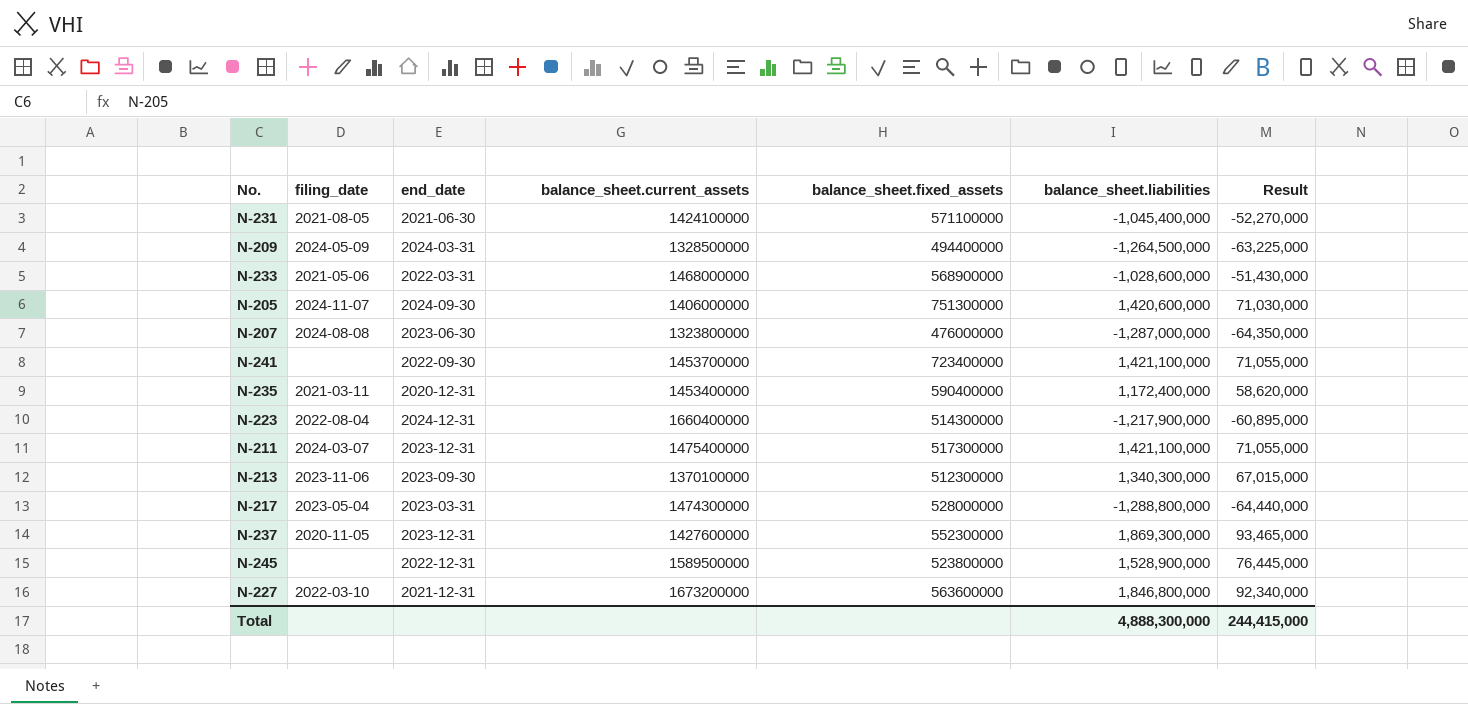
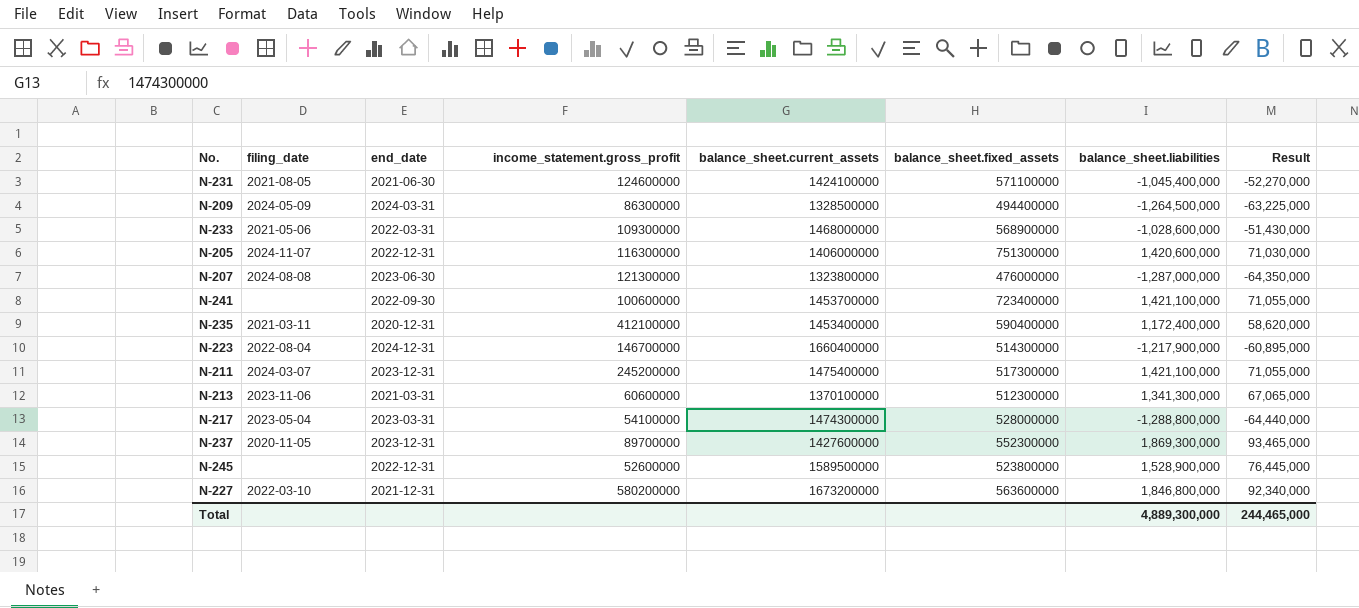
column income_statement.gross_profit | position: none -> 4
N-205 | end_date: 2024-09-30 -> 2022-12-31
N-213 | end_date: 2023-09-30 -> 2021-03-31
N-213 | balance_sheet.liabilities: 1,340,300,000 -> 1,341,300,000
N-213 | Result: 67,015,000 -> 67,065,000
Total | balance_sheet.liabilities: 4,888,300,000 -> 4,889,300,000
Total | Result: 244,415,000 -> 244,465,000

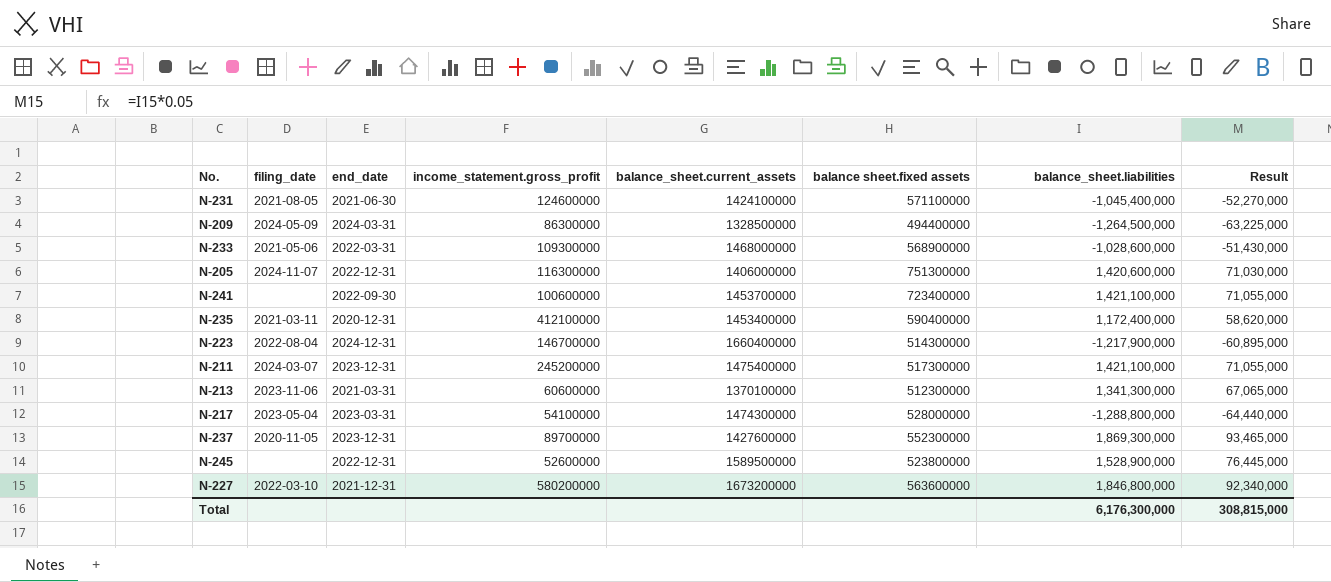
column name: balance_sheet.fixed_assets -> balance sheet.fixed assets
row N-207: 2024-08-08 | 2023-06-30 | 121300000 | 1323800000 | 476000000 | -1,287,000,000 | -64,350,000 -> none
Total | balance_sheet.liabilities: 4,889,300,000 -> 6,176,300,000
Total | Result: 244,465,000 -> 308,815,000

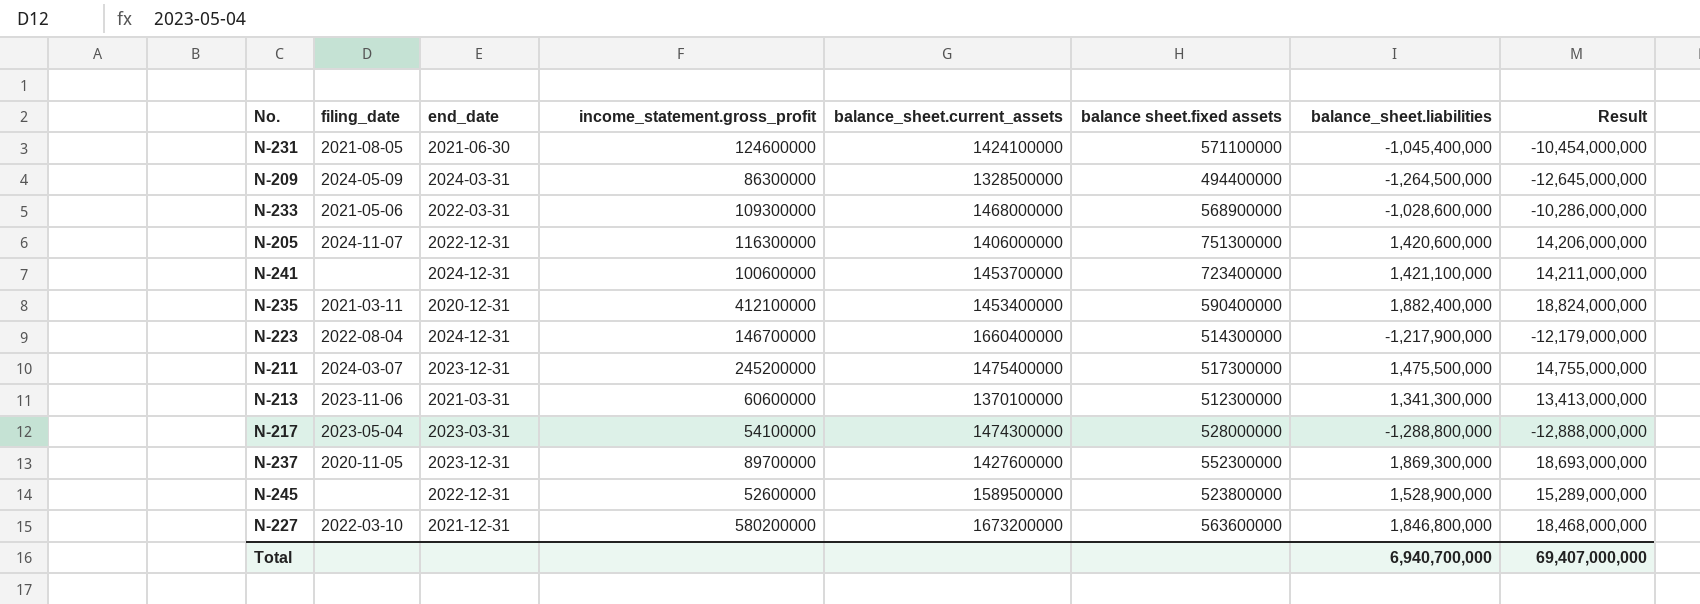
column Result | formula: [balance_sheet.liabilities] * 0.05 -> [balance_sheet.liabilities] * 10
N-241 | end_date: 2022-09-30 -> 2024-12-31
N-235 | balance_sheet.liabilities: 1,172,400,000 -> 1,882,400,000
N-211 | balance_sheet.liabilities: 1,421,100,000 -> 1,475,500,000
Total | balance_sheet.liabilities: 6,176,300,000 -> 6,940,700,000
Total | Result: 308,815,000 -> 69,407,000,000

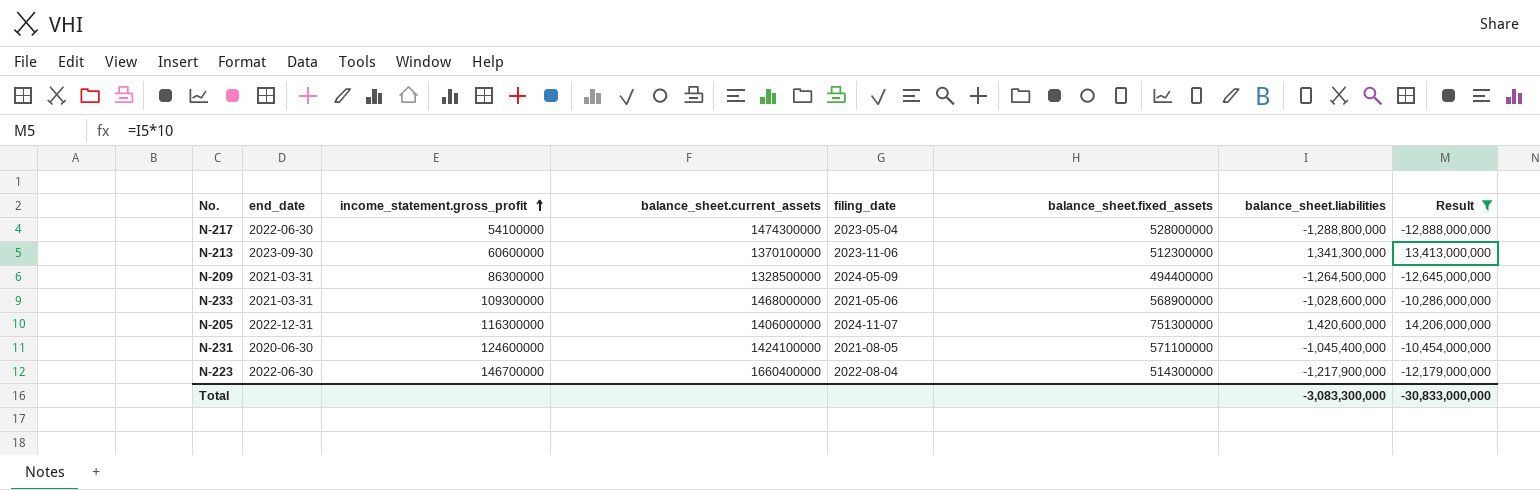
filter: none -> Result <= 14,206,000,000
row order: none -> income_statement.gross_profit ascending
column filing_date | position: 2 -> 5
column name: balance sheet.fixed assets -> balance_sheet.fixed_assets
N-217 | end_date: 2023-03-31 -> 2022-06-30
N-213 | end_date: 2021-03-31 -> 2023-09-30
N-209 | end_date: 2024-03-31 -> 2021-03-31
N-233 | end_date: 2022-03-31 -> 2021-03-31
N-231 | end_date: 2021-06-30 -> 2020-06-30
N-223 | end_date: 2024-12-31 -> 2022-06-30
Total | balance_sheet.liabilities: 6,940,700,000 -> -3,083,300,000
Total | Result: 69,407,000,000 -> -30,833,000,000

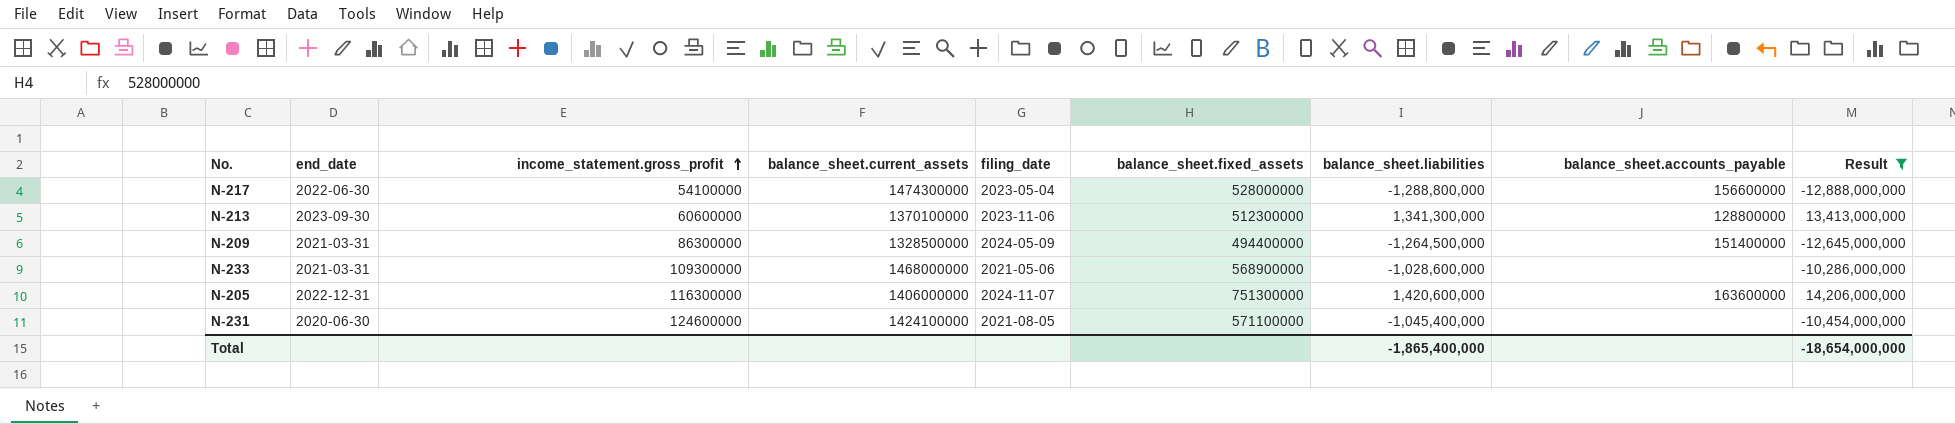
column balance_sheet.accounts_payable | position: none -> 8
row N-223: 2022-06-30 | 146700000 | 1660400000 | 2022-08-04 | 514300000 | -1,217,900,000 | -12,179,000,000 -> none
Total | balance_sheet.liabilities: -3,083,300,000 -> -1,865,400,000
Total | Result: -30,833,000,000 -> -18,654,000,000

